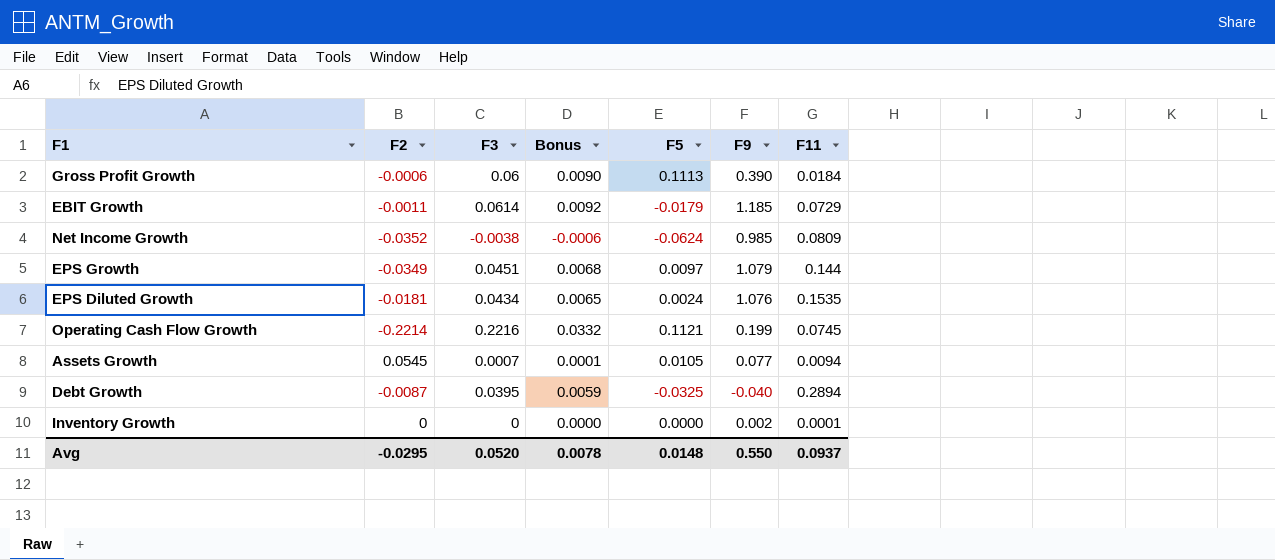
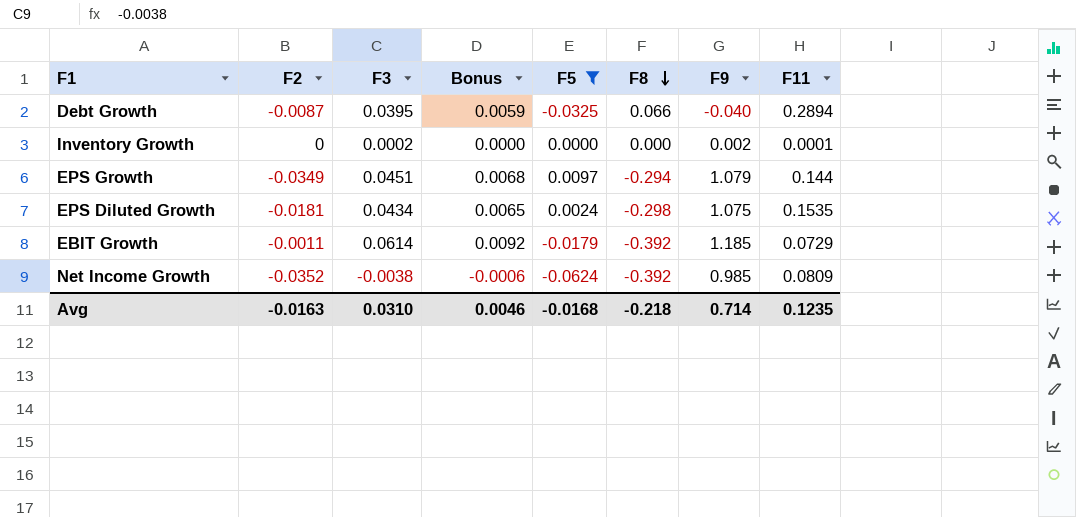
filter: none -> F5 <= 0.0097
row order: none -> F8 descending
column F8 | position: none -> 6
Inventory Growth | F3: 0 -> 0.0002
EPS Diluted Growth | F9: 1.076 -> 1.075
Avg | F2: -0.0295 -> -0.0163
Avg | F3: 0.0520 -> 0.0310
Avg | Bonus: 0.0078 -> 0.0046
Avg | F5: 0.0148 -> -0.0168
Avg | F9: 0.550 -> 0.714
Avg | F11: 0.0937 -> 0.1235

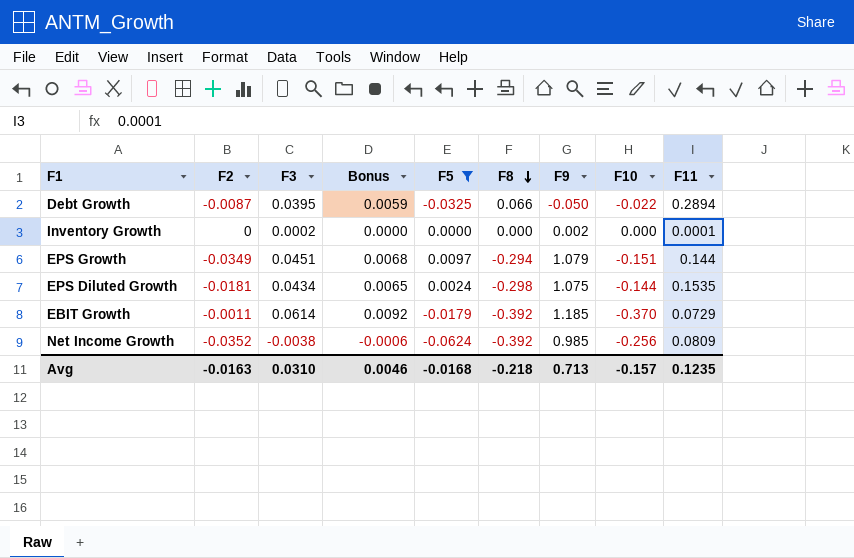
column F10 | position: none -> 8
Debt Growth | F9: -0.040 -> -0.050
Avg | F9: 0.714 -> 0.713

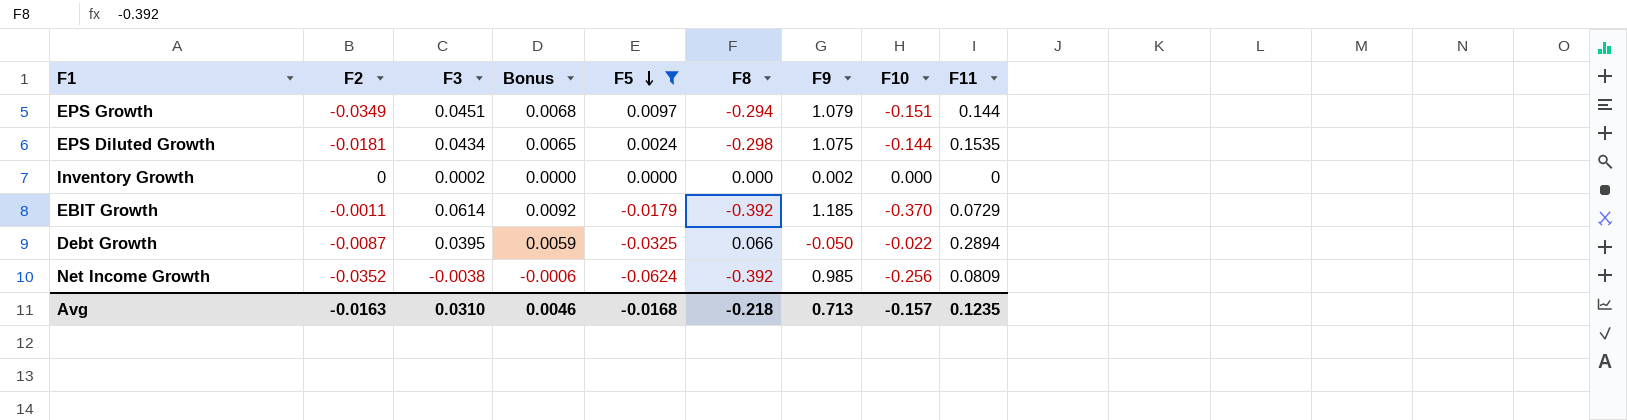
row order: F8 descending -> F5 descending
Inventory Growth | F11: 0.0001 -> 0

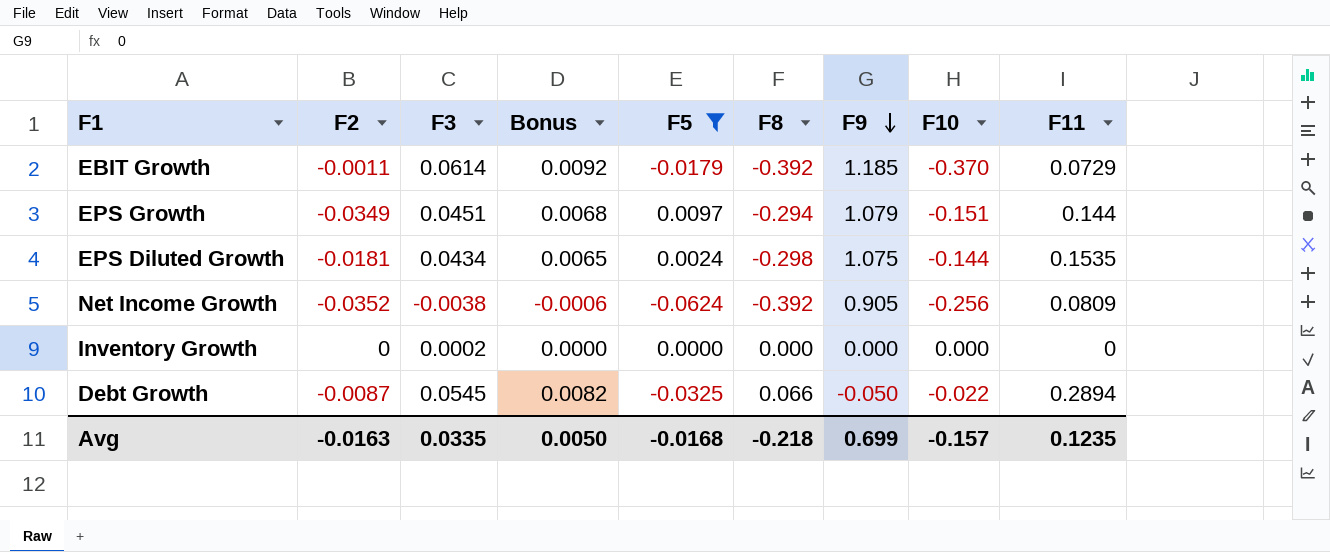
row order: F5 descending -> F9 descending
Net Income Growth | F9: 0.985 -> 0.905
Inventory Growth | F9: 0.002 -> 0.000
Debt Growth | F3: 0.0395 -> 0.0545
Debt Growth | Bonus: 0.0059 -> 0.0082
Avg | F3: 0.0310 -> 0.0335
Avg | Bonus: 0.0046 -> 0.0050
Avg | F9: 0.713 -> 0.699

